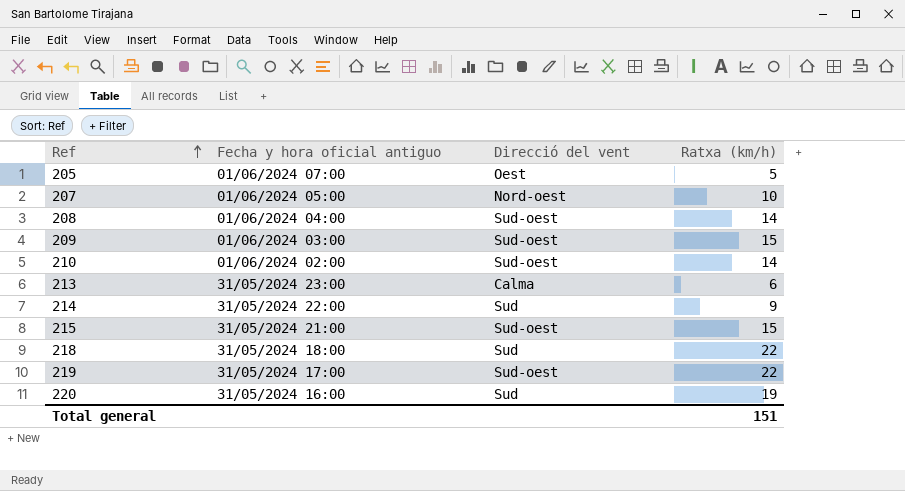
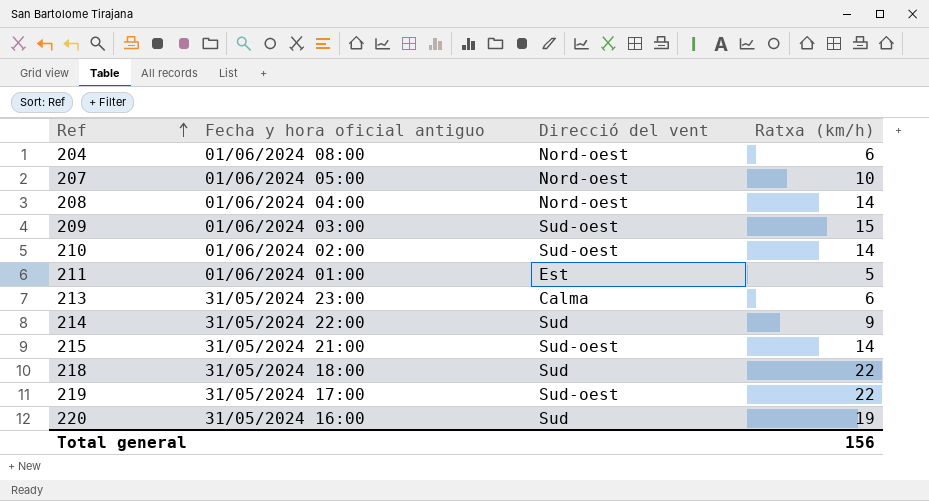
row 205: 01/06/2024 07:00 | Oest | 5 -> none
row 204: none -> 01/06/2024 08:00 | Nord-oest | 6
208 | Direcció del vent: Sud-oest -> Nord-oest
row 211: none -> 01/06/2024 01:00 | Est | 5
215 | Ratxa (km/h): 15 -> 14
Total general | Ratxa (km/h): 151 -> 156

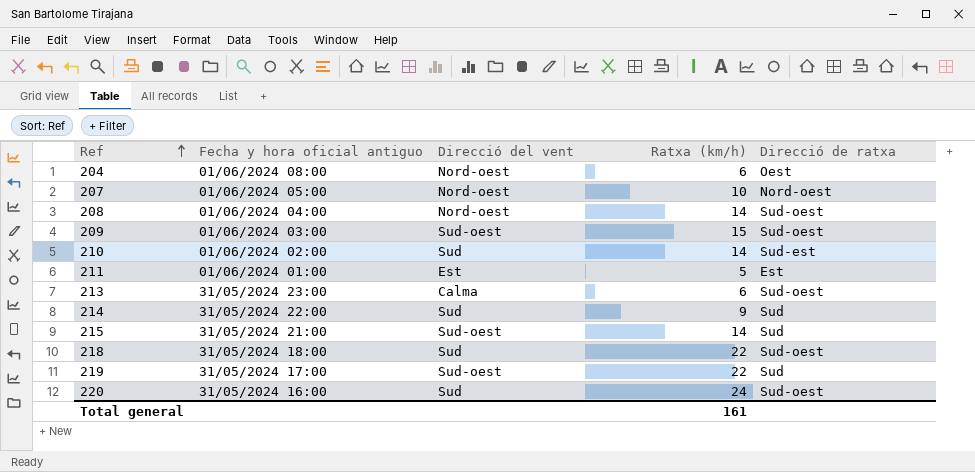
column Direcció de ratxa | position: none -> 5
210 | Direcció del vent: Sud-oest -> Sud
220 | Ratxa (km/h): 19 -> 24
Total general | Ratxa (km/h): 156 -> 161

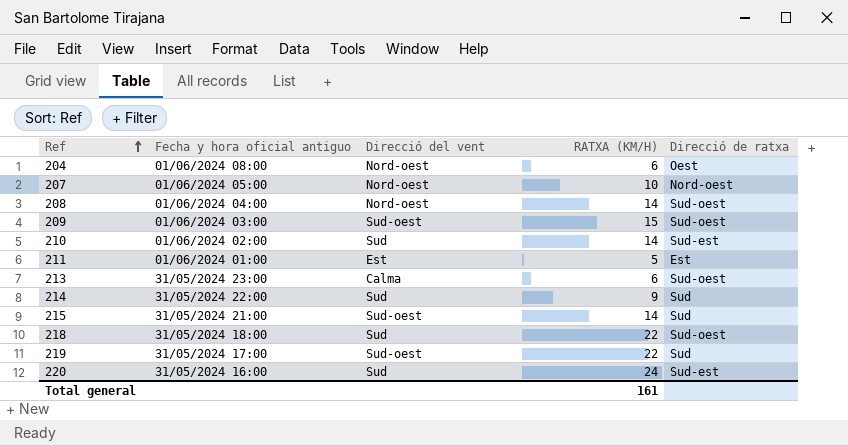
column name: Ratxa (km/h) -> RATXA (KM/H)
220 | Direcció de ratxa: Sud-oest -> Sud-est

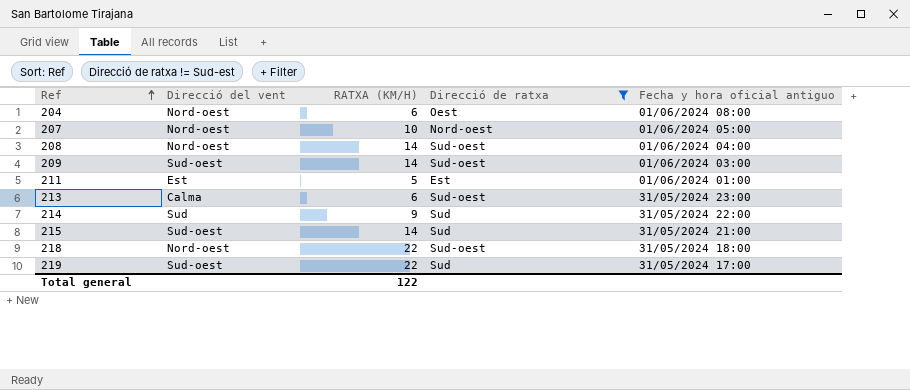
filter: none -> Direcció de ratxa != Sud-est
column Fecha y hora oficial antiguo | position: 2 -> 5
209 | RATXA (KM/H): 15 -> 14
218 | Direcció del vent: Sud -> Nord-oest
Total general | RATXA (KM/H): 161 -> 122

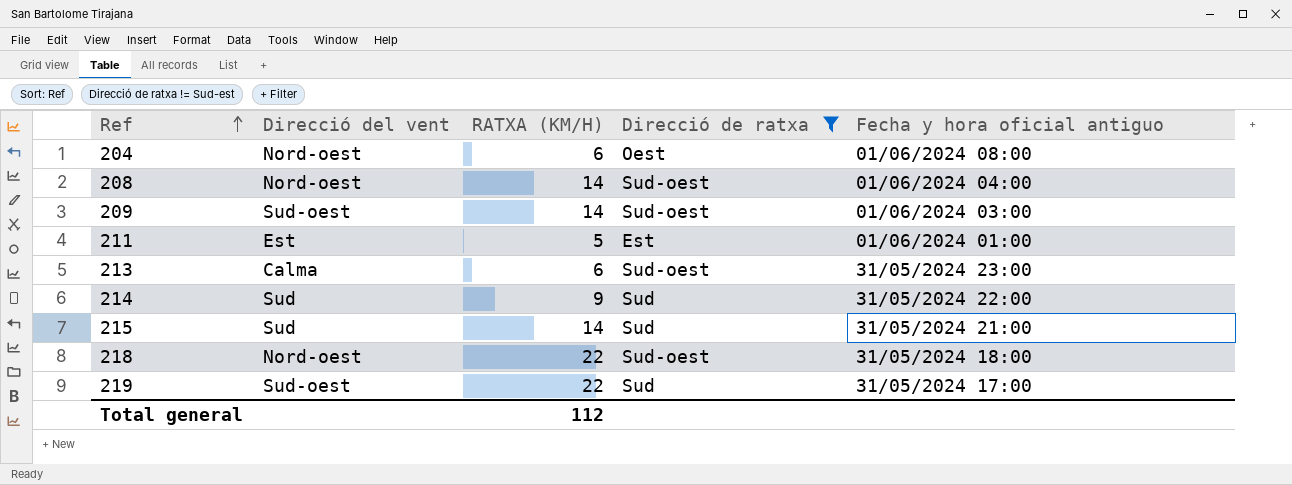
row 207: Nord-oest | 10 | Nord-oest | 01/06/2024 05:00 -> none
215 | Direcció del vent: Sud-oest -> Sud
Total general | RATXA (KM/H): 122 -> 112

